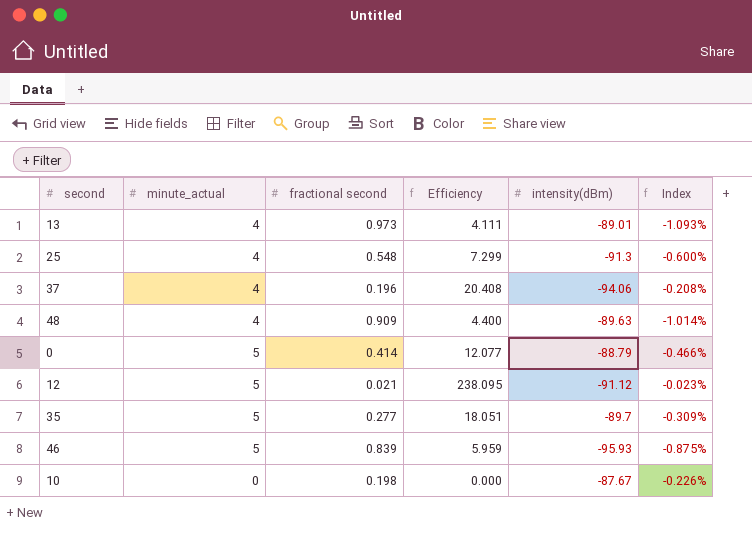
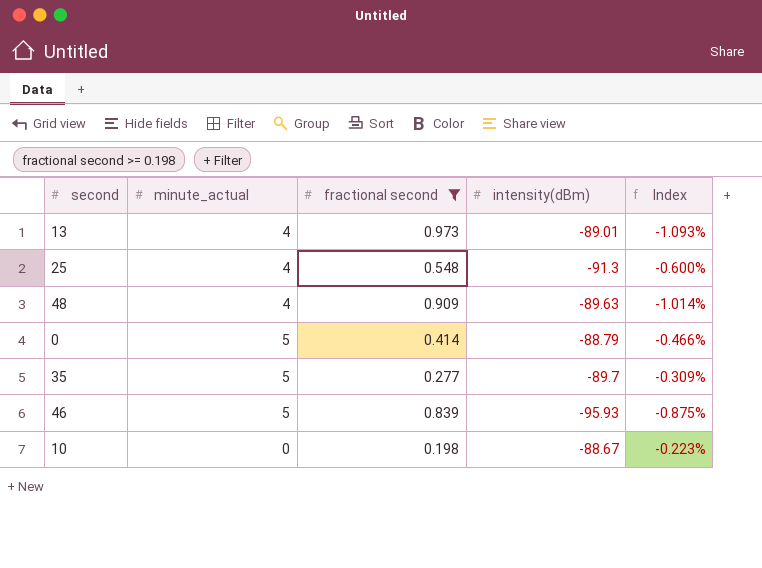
filter: none -> fractional second >= 0.198
column Efficiency | formula: [minute_actual] / [fractional second] -> none
10 | intensity(dBm): -87.67 -> -88.67
10 | Index: -0.226% -> -0.223%

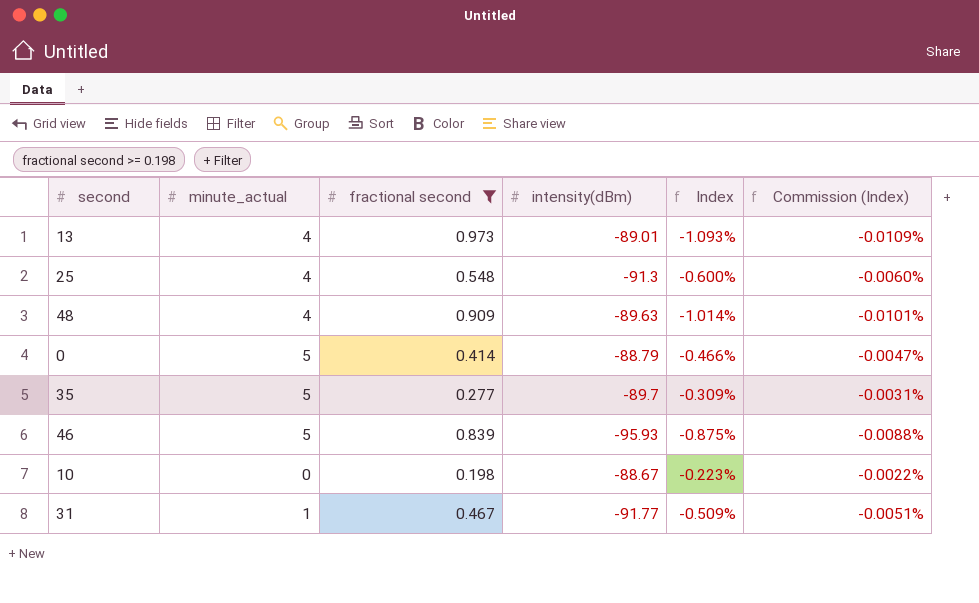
column Commission (Index) | formula: none -> [Index] * 0.01
row 31: none -> 1 | 0.467 | -91.77 | -0.509% | -0.0051%

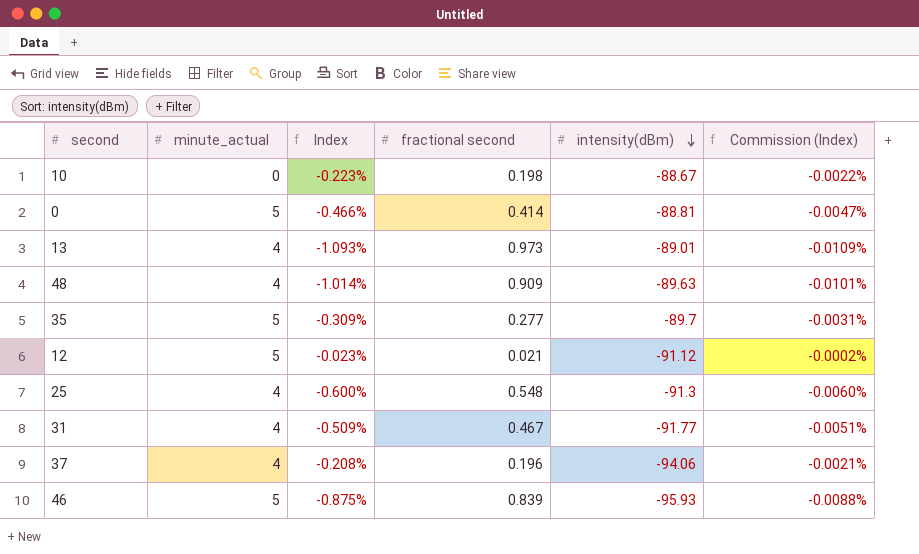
filter: fractional second >= 0.198 -> none
row order: none -> intensity(dBm) descending
column Index | position: 5 -> 3
0 | intensity(dBm): -88.79 -> -88.81
31 | minute_actual: 1 -> 4

